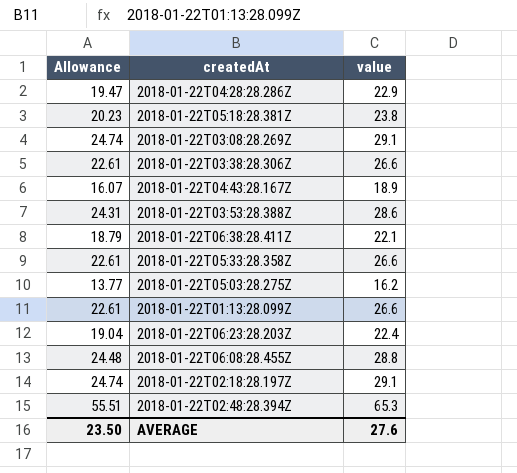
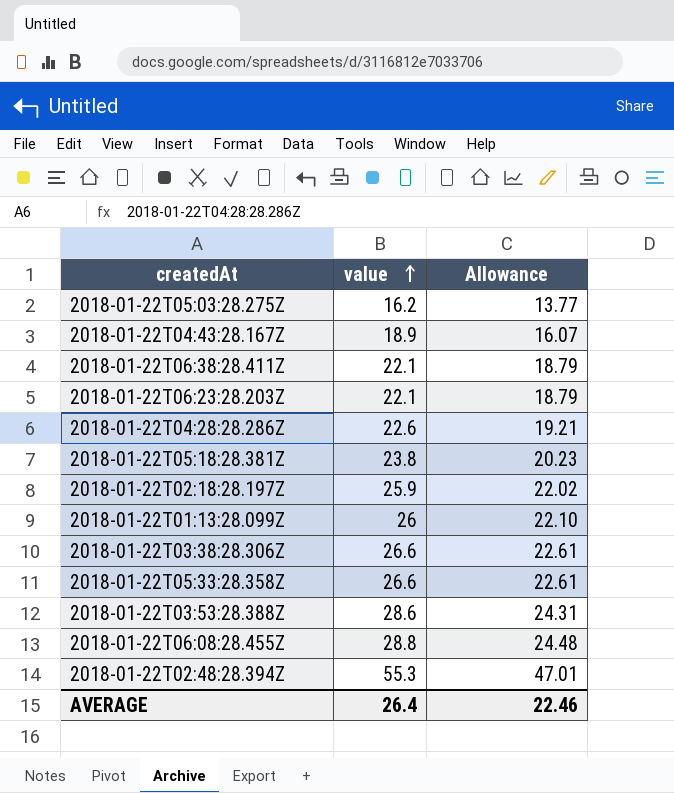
row order: none -> value ascending
column Allowance | position: 1 -> 3
row 2018-01-22T03:08:28.269Z: 24.74 | 29.1 -> none
2018-01-22T06:23:28.203Z | value: 22.4 -> 22.1
2018-01-22T06:23:28.203Z | Allowance: 19.04 -> 18.79
2018-01-22T04:28:28.286Z | value: 22.9 -> 22.6
2018-01-22T04:28:28.286Z | Allowance: 19.47 -> 19.21
2018-01-22T02:18:28.197Z | value: 29.1 -> 25.9
2018-01-22T02:18:28.197Z | Allowance: 24.74 -> 22.02
2018-01-22T01:13:28.099Z | value: 26.6 -> 26
2018-01-22T01:13:28.099Z | Allowance: 22.61 -> 22.10
2018-01-22T02:48:28.394Z | value: 65.3 -> 55.3
2018-01-22T02:48:28.394Z | Allowance: 55.51 -> 47.01
AVERAGE | value: 27.6 -> 26.4
AVERAGE | Allowance: 23.50 -> 22.46

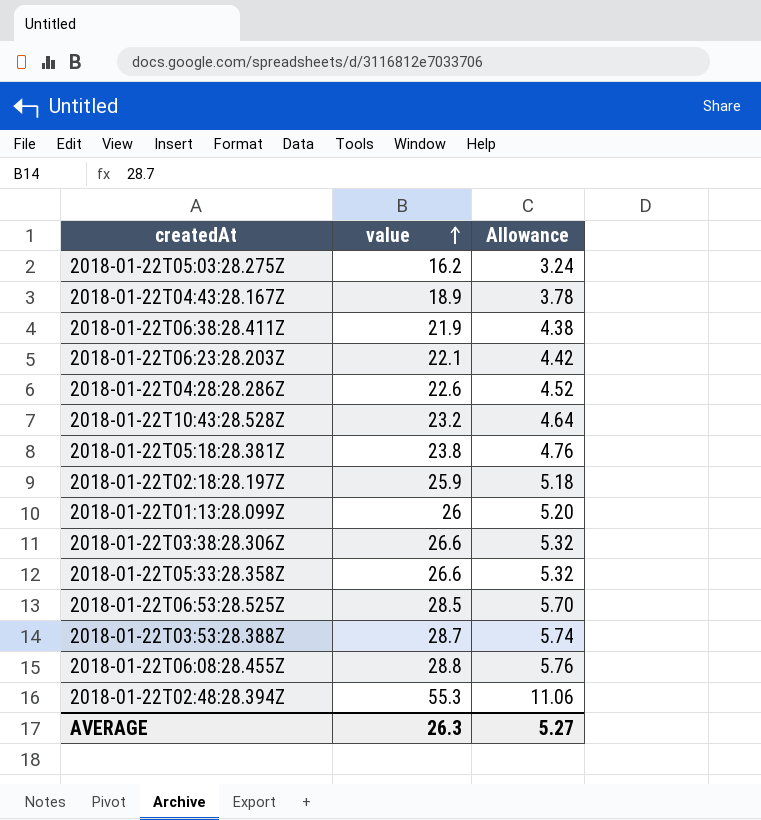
column Allowance | formula: [value] * 0.85 -> [value] * 0.2
2018-01-22T06:38:28.411Z | value: 22.1 -> 21.9
row 2018-01-22T10:43:28.528Z: none -> 23.2 | 4.64
row 2018-01-22T06:53:28.525Z: none -> 28.5 | 5.70
2018-01-22T03:53:28.388Z | value: 28.6 -> 28.7
AVERAGE | value: 26.4 -> 26.3
AVERAGE | Allowance: 22.46 -> 5.27

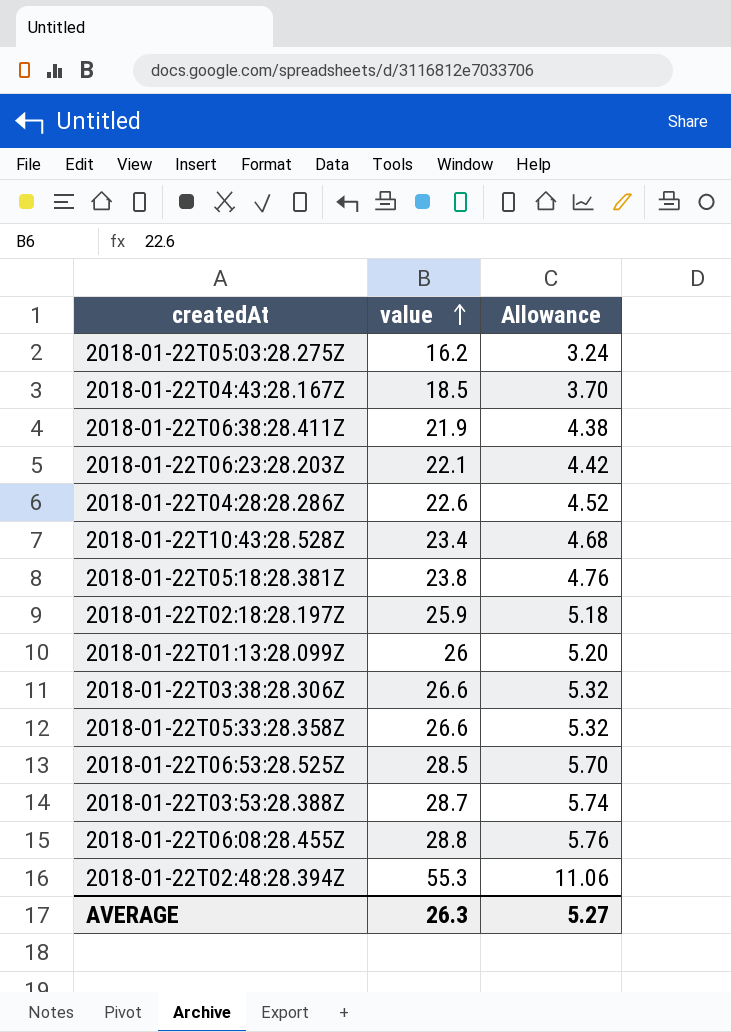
2018-01-22T04:43:28.167Z | value: 18.9 -> 18.5
2018-01-22T04:43:28.167Z | Allowance: 3.78 -> 3.70
2018-01-22T10:43:28.528Z | value: 23.2 -> 23.4
2018-01-22T10:43:28.528Z | Allowance: 4.64 -> 4.68

